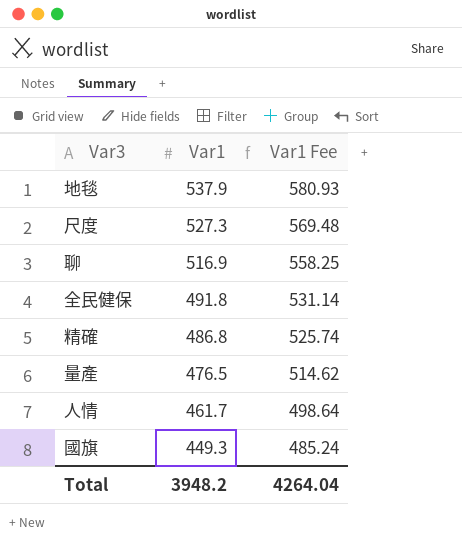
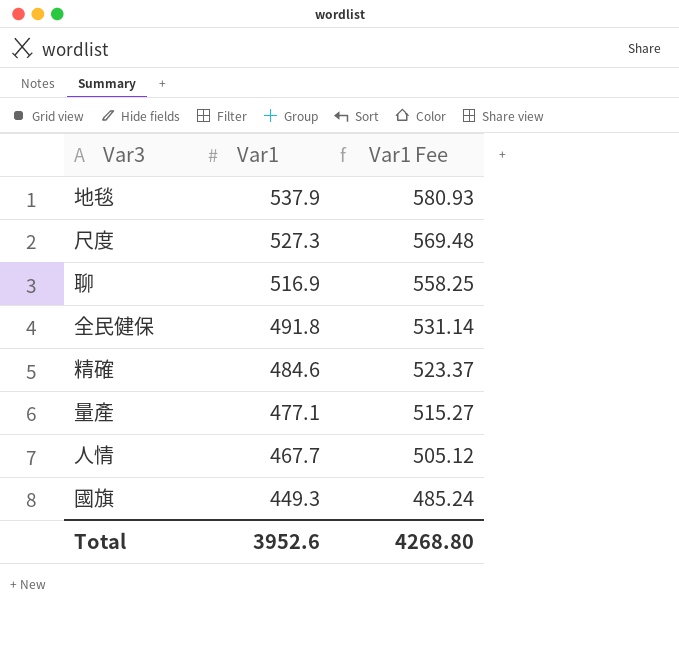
精確 | Var1: 486.8 -> 484.6
精確 | Var1 Fee: 525.74 -> 523.37
量產 | Var1: 476.5 -> 477.1
量產 | Var1 Fee: 514.62 -> 515.27
人情 | Var1: 461.7 -> 467.7
人情 | Var1 Fee: 498.64 -> 505.12
Total | Var1: 3948.2 -> 3952.6
Total | Var1 Fee: 4264.04 -> 4268.80

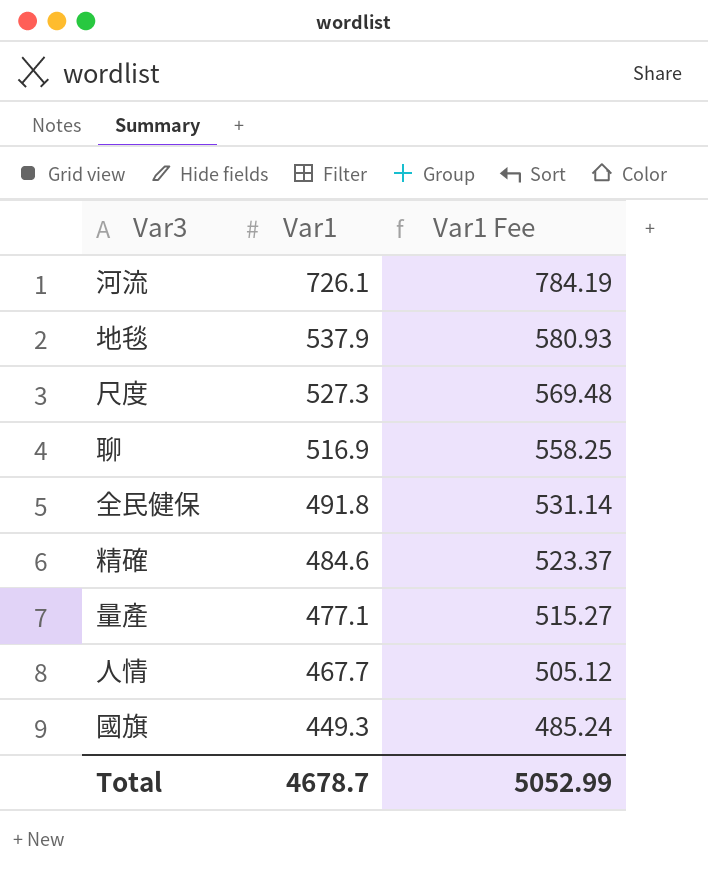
row 河流: none -> 726.1 | 784.19
Total | Var1: 3952.6 -> 4678.7
Total | Var1 Fee: 4268.80 -> 5052.99

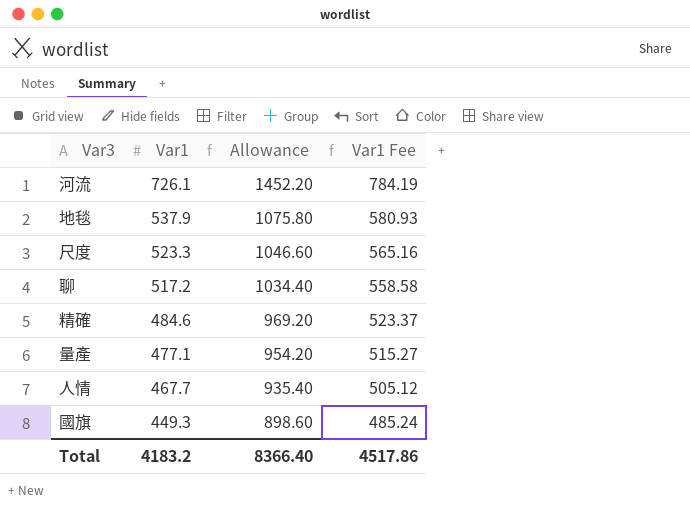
column Allowance | formula: none -> [Var1] * 2
row 全民健保: 491.8 | 531.14 -> none
尺度 | Var1: 527.3 -> 523.3
尺度 | Var1 Fee: 569.48 -> 565.16
聊 | Var1: 516.9 -> 517.2
聊 | Var1 Fee: 558.25 -> 558.58
Total | Var1: 4678.7 -> 4183.2
Total | Var1 Fee: 5052.99 -> 4517.86

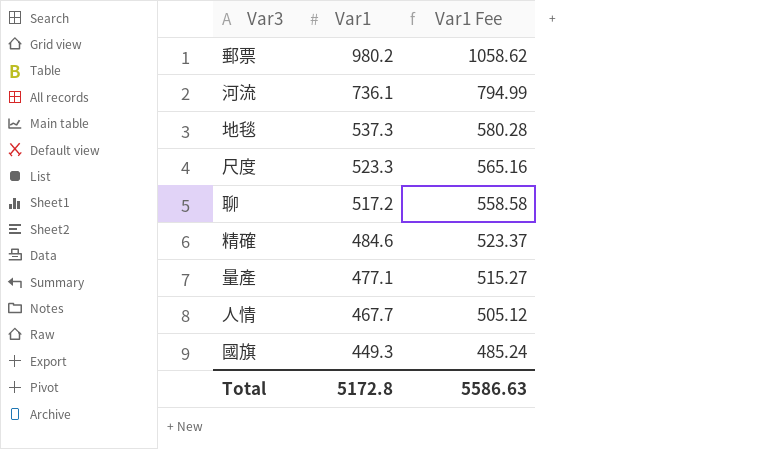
column Allowance | formula: [Var1] * 2 -> none
row 郵票: none -> 980.2 | 1058.62
河流 | Var1: 726.1 -> 736.1
河流 | Var1 Fee: 784.19 -> 794.99
地毯 | Var1: 537.9 -> 537.3
地毯 | Var1 Fee: 580.93 -> 580.28
Total | Var1: 4183.2 -> 5172.8
Total | Var1 Fee: 4517.86 -> 5586.63

